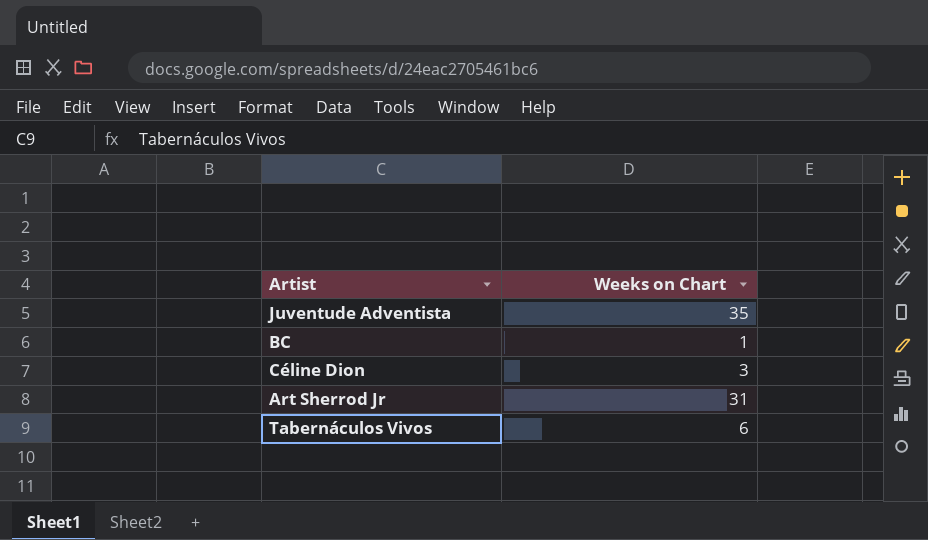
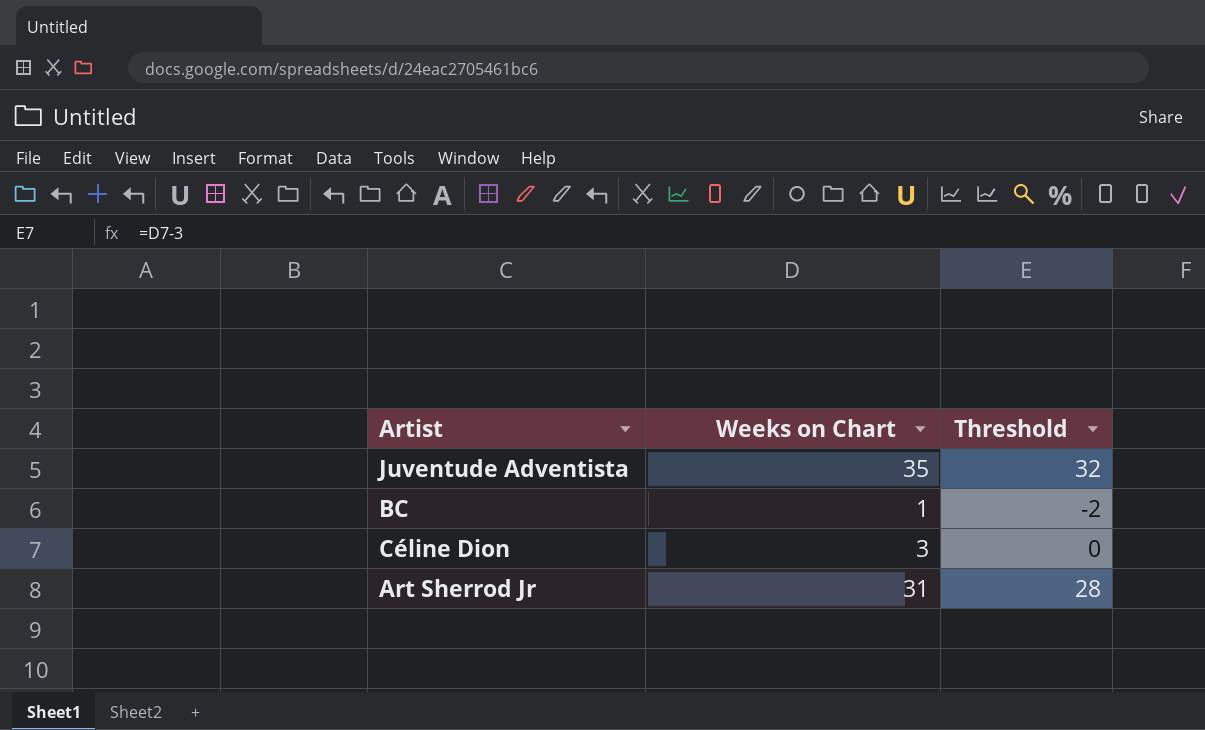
column Threshold | formula: none -> [Weeks on Chart] - 3
row Tabernáculos Vivos: 6 -> none

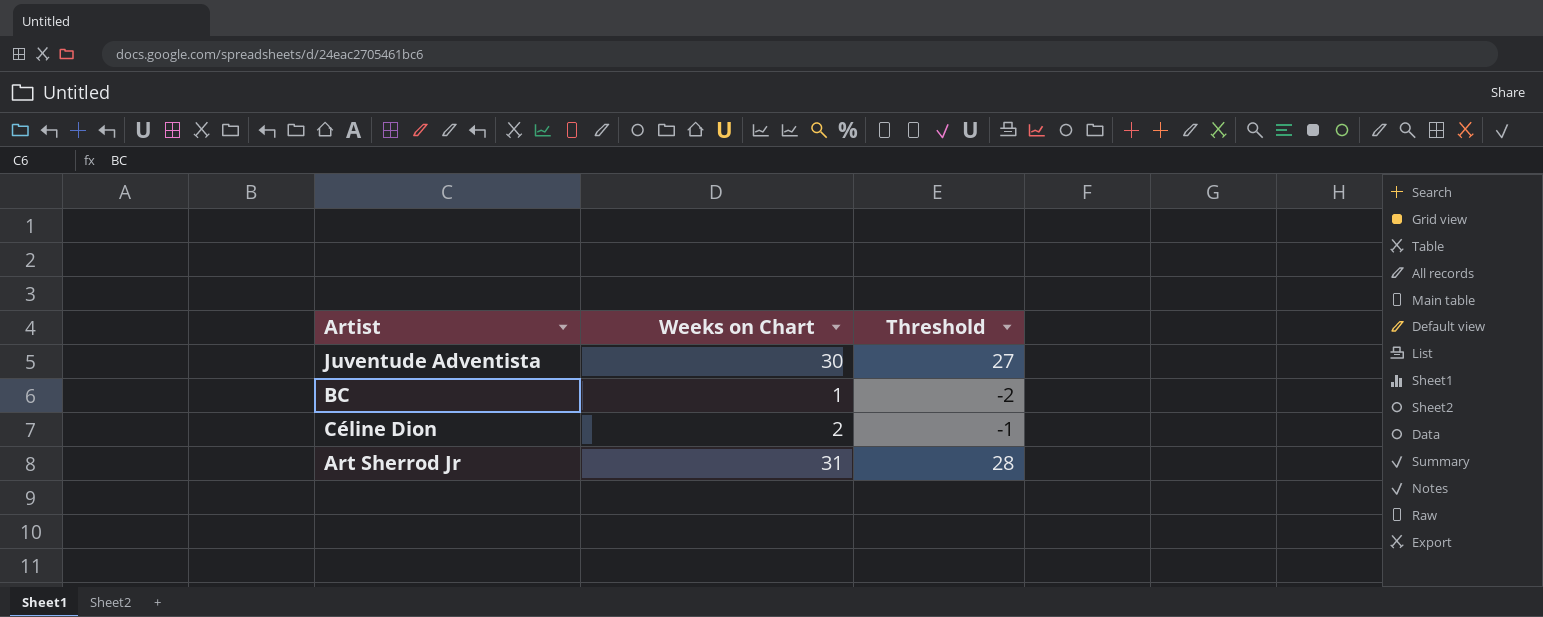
Juventude Adventista | Weeks on Chart: 35 -> 30
Juventude Adventista | Threshold: 32 -> 27
Céline Dion | Weeks on Chart: 3 -> 2
Céline Dion | Threshold: 0 -> -1

